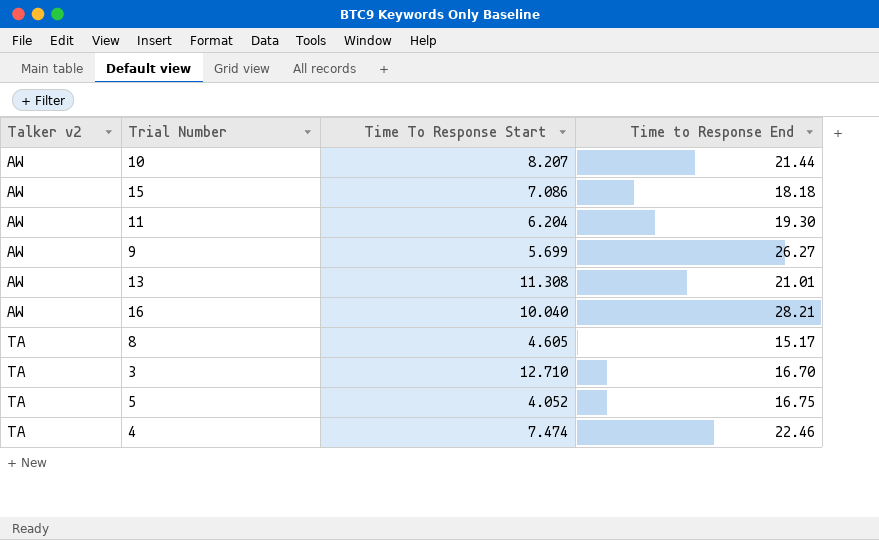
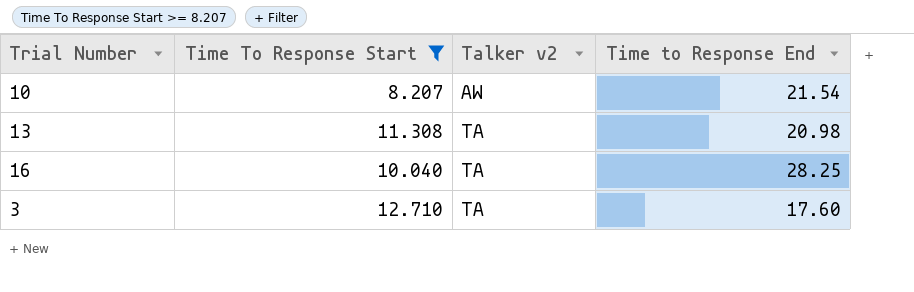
filter: none -> Time To Response Start >= 8.207
column Talker v2 | position: 1 -> 3
10 | Time to Response End: 21.44 -> 21.54
13 | Talker v2: AW -> TA
13 | Time to Response End: 21.01 -> 20.98
16 | Talker v2: AW -> TA
16 | Time to Response End: 28.21 -> 28.25
3 | Time to Response End: 16.70 -> 17.60

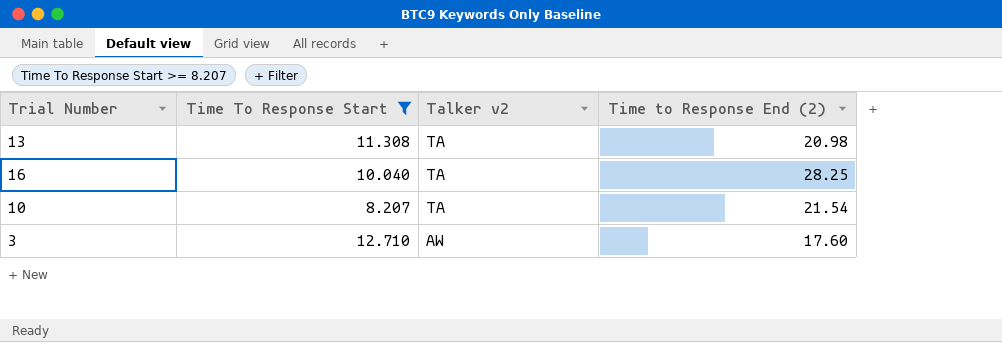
row order: Talker v2 ascending -> Talker v2 descending
column name: Time to Response End -> Time to Response End (2)
10 | Talker v2: AW -> TA
3 | Talker v2: TA -> AW

